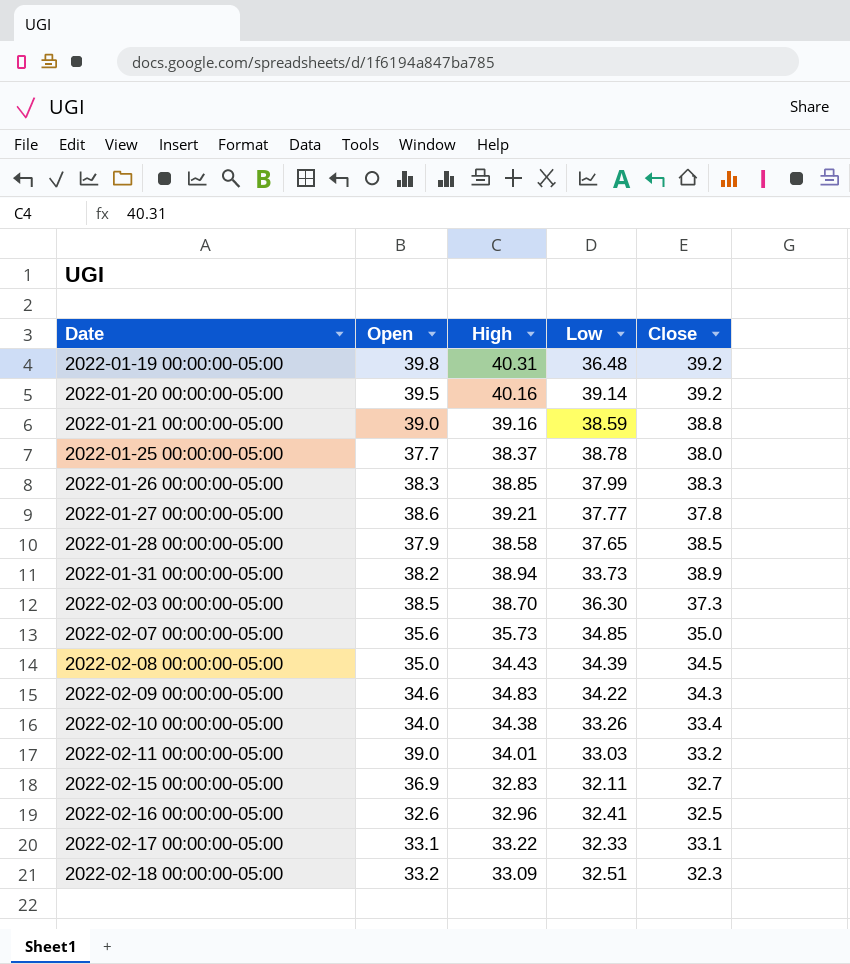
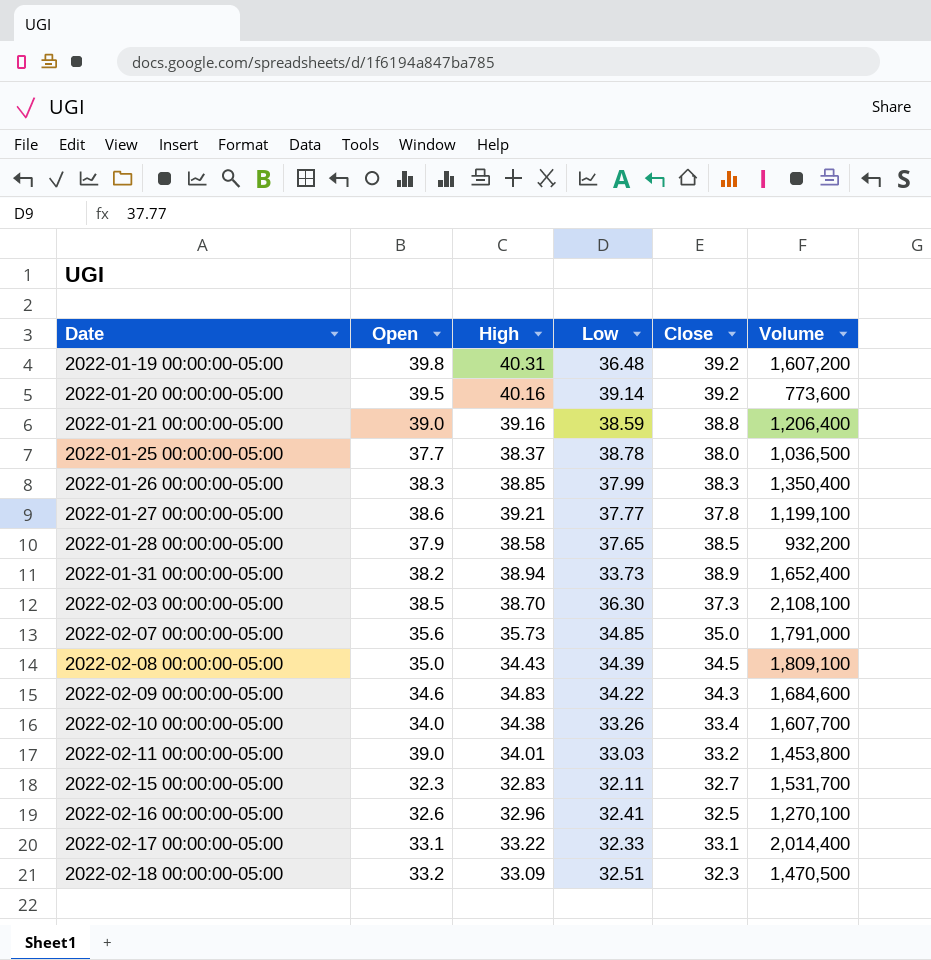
column Volume | position: none -> 6
2022-02-15 00:00:00-05:00 | Open: 36.9 -> 32.3

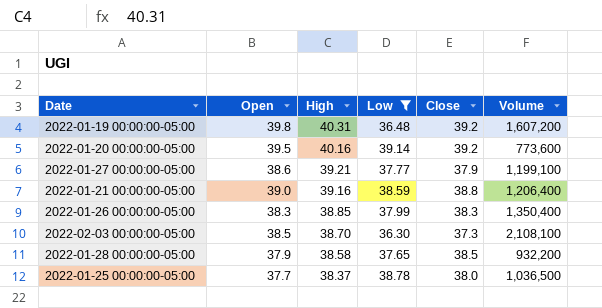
filter: none -> Low >= 36.30
row order: Date ascending -> High descending
2022-01-27 00:00:00-05:00 | Close: 37.8 -> 37.9

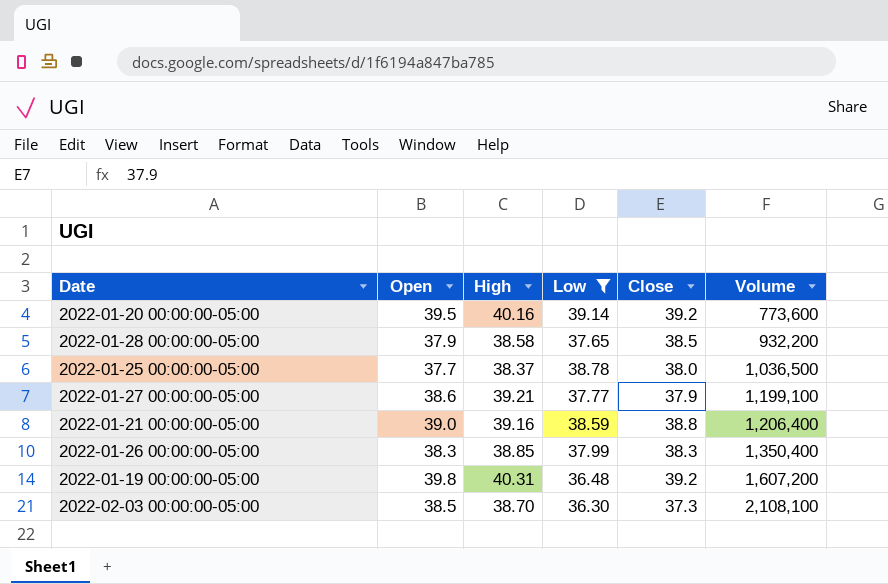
row order: High descending -> Volume ascending

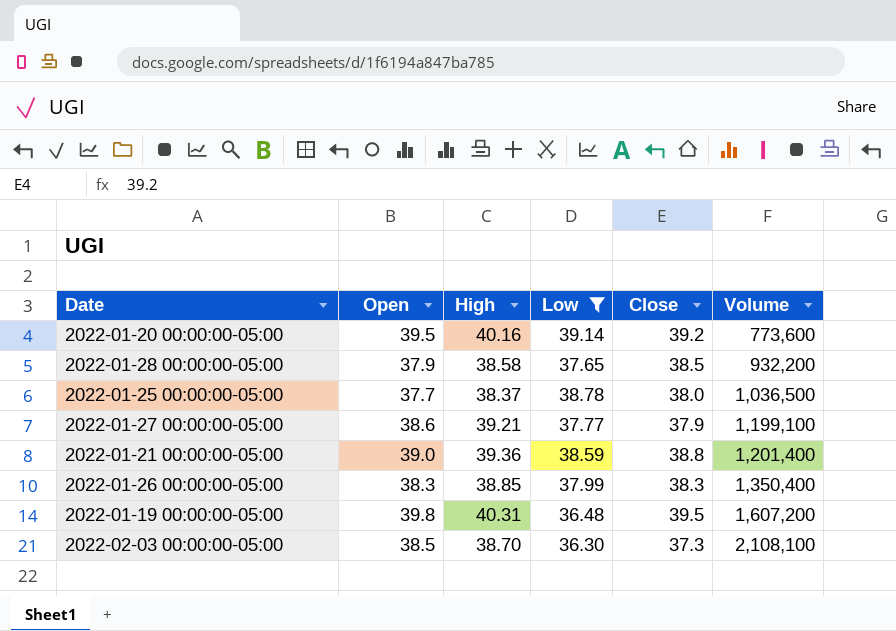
2022-01-21 00:00:00-05:00 | High: 39.16 -> 39.36
2022-01-21 00:00:00-05:00 | Volume: 1,206,400 -> 1,201,400
2022-01-19 00:00:00-05:00 | Close: 39.2 -> 39.5

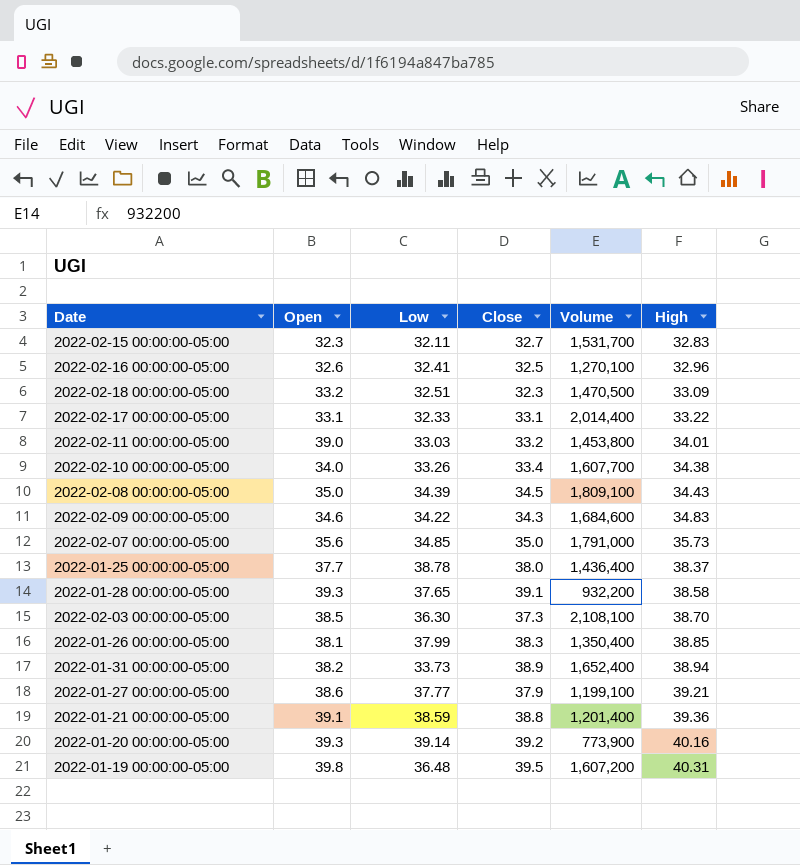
filter: Low >= 36.30 -> none
row order: Volume ascending -> High ascending
column High | position: 3 -> 6
2022-01-25 00:00:00-05:00 | Volume: 1,036,500 -> 1,436,400
2022-01-28 00:00:00-05:00 | Open: 37.9 -> 39.3
2022-01-28 00:00:00-05:00 | Close: 38.5 -> 39.1
2022-01-26 00:00:00-05:00 | Open: 38.3 -> 38.1
2022-01-21 00:00:00-05:00 | Open: 39.0 -> 39.1
2022-01-20 00:00:00-05:00 | Open: 39.5 -> 39.3
2022-01-20 00:00:00-05:00 | Volume: 773,600 -> 773,900

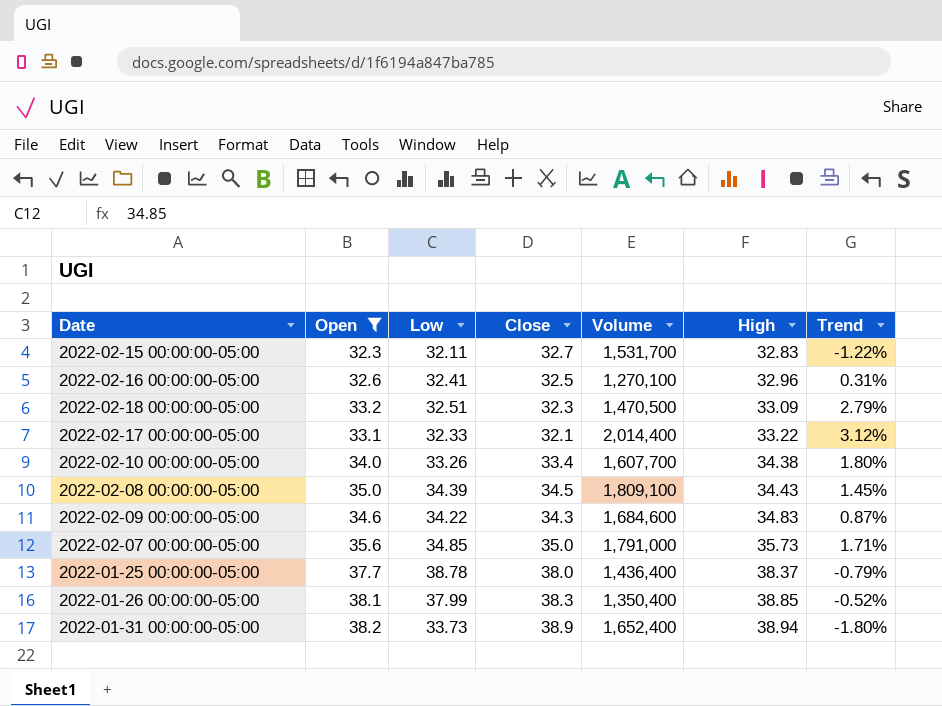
filter: none -> Open <= 38.2
column Trend | formula: none -> ([Open] - [Close]) / [Close]
2022-02-17 00:00:00-05:00 | Close: 33.1 -> 32.1

